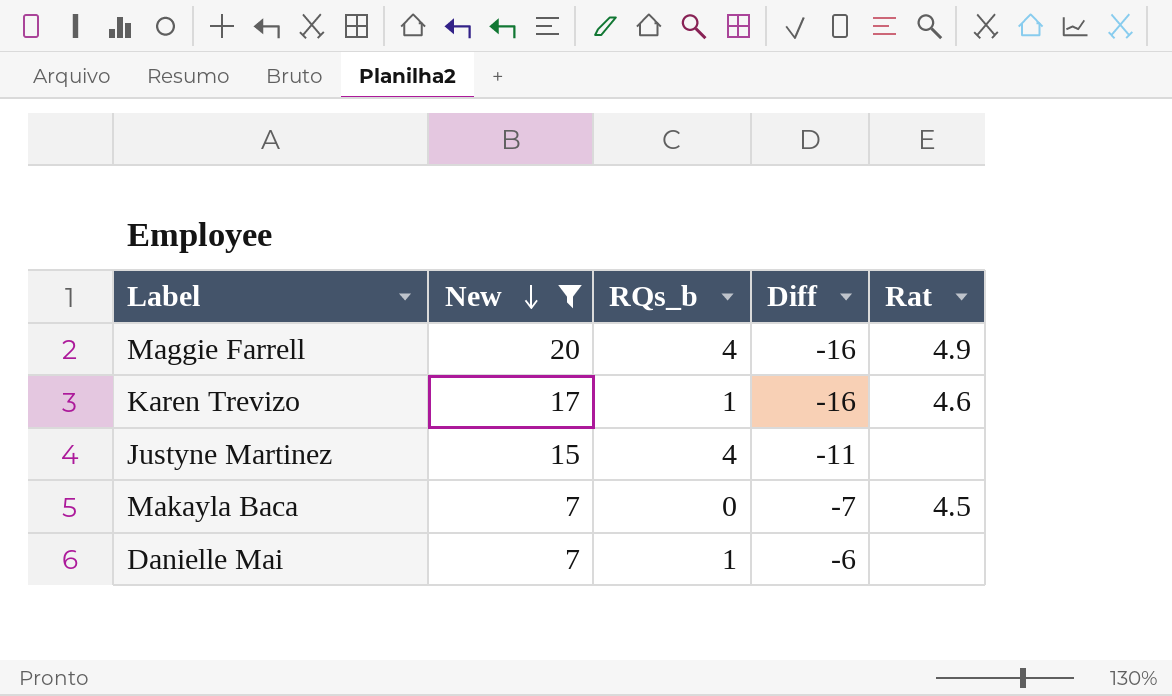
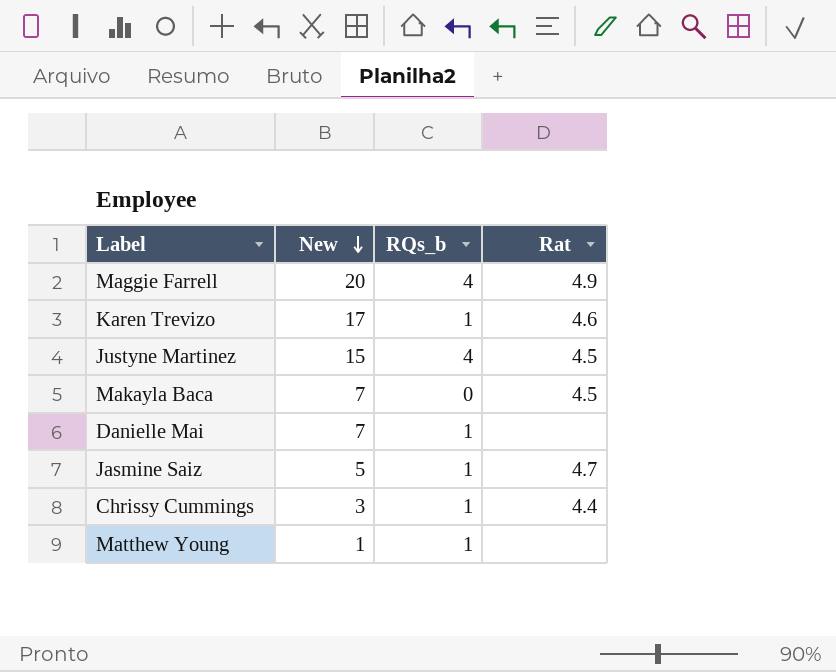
filter: New >= 7 -> none
column Diff | formula: [RQs_b] - [New] -> none
Justyne Martinez | Rat: none -> 4.5

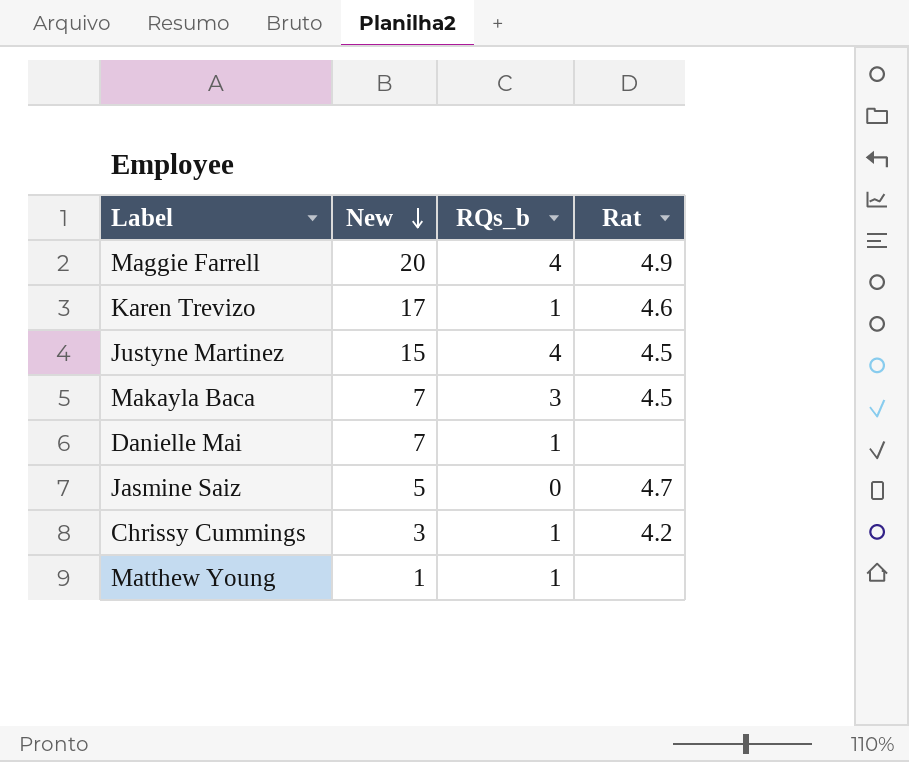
Makayla Baca | RQs_b: 0 -> 3
Jasmine Saiz | RQs_b: 1 -> 0
Chrissy Cummings | Rat: 4.4 -> 4.2

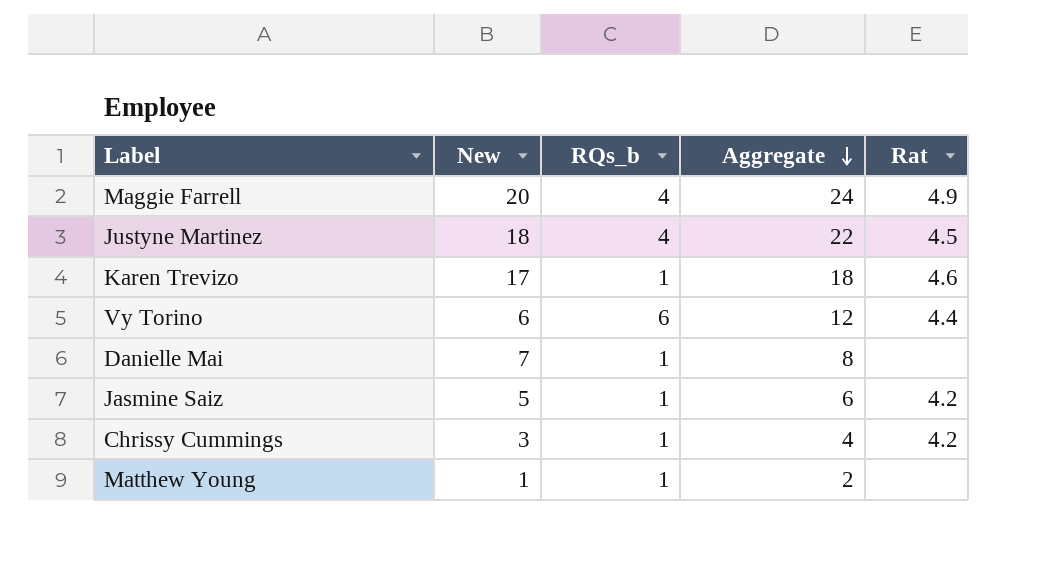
row order: New descending -> Aggregate descending
column Aggregate | formula: none -> [New] + [RQs_b]
row Makayla Baca: 7 | 3 | 4.5 -> none
Justyne Martinez | New: 15 -> 18
row Vy Torino: none -> 6 | 6 | 12 | 4.4
Jasmine Saiz | RQs_b: 0 -> 1
Jasmine Saiz | Rat: 4.7 -> 4.2

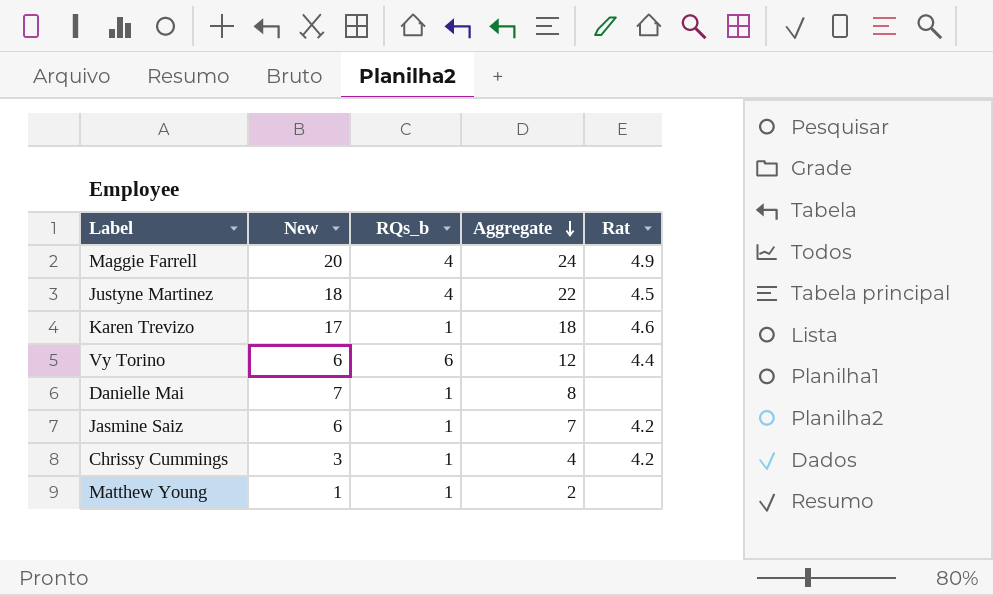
Jasmine Saiz | New: 5 -> 6
Jasmine Saiz | Aggregate: 6 -> 7

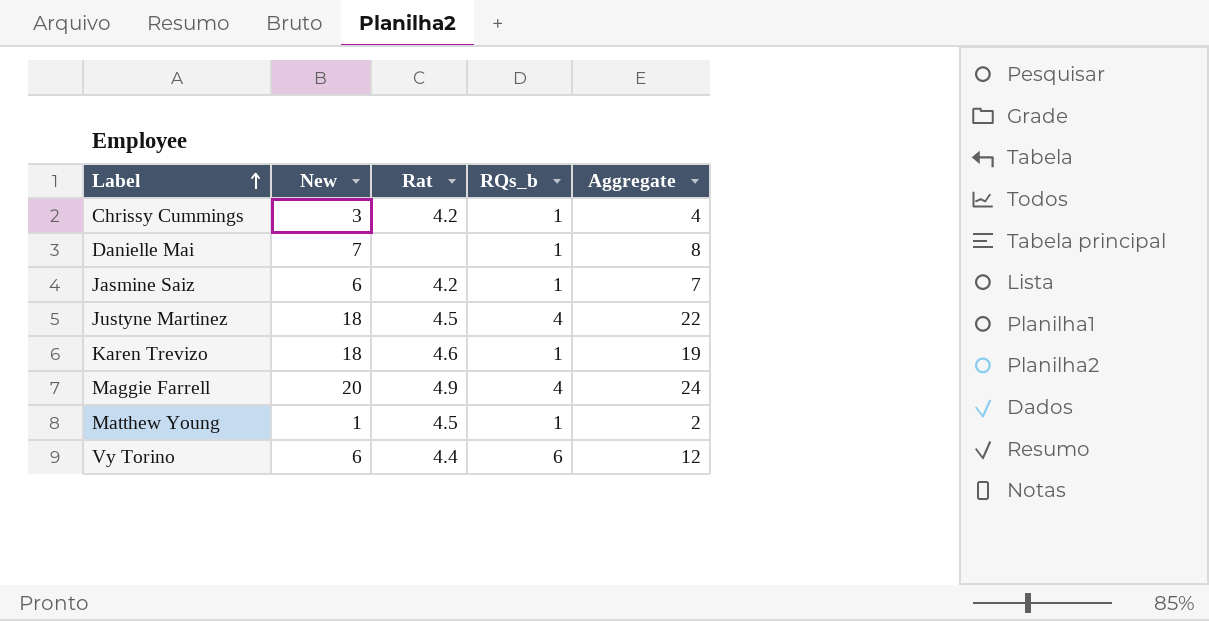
row order: Aggregate descending -> Label ascending
column Rat | position: 5 -> 3
Karen Trevizo | New: 17 -> 18
Karen Trevizo | Aggregate: 18 -> 19
Matthew Young | Rat: none -> 4.5

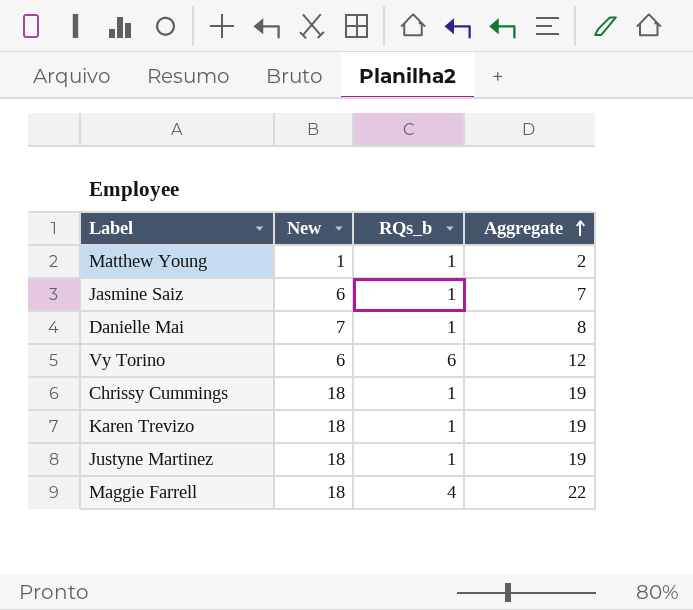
row order: Label ascending -> Aggregate ascending
column Rat | position: 3 -> none
Chrissy Cummings | New: 3 -> 18
Chrissy Cummings | Aggregate: 4 -> 19
Justyne Martinez | RQs_b: 4 -> 1
Justyne Martinez | Aggregate: 22 -> 19
Maggie Farrell | New: 20 -> 18
Maggie Farrell | Aggregate: 24 -> 22

